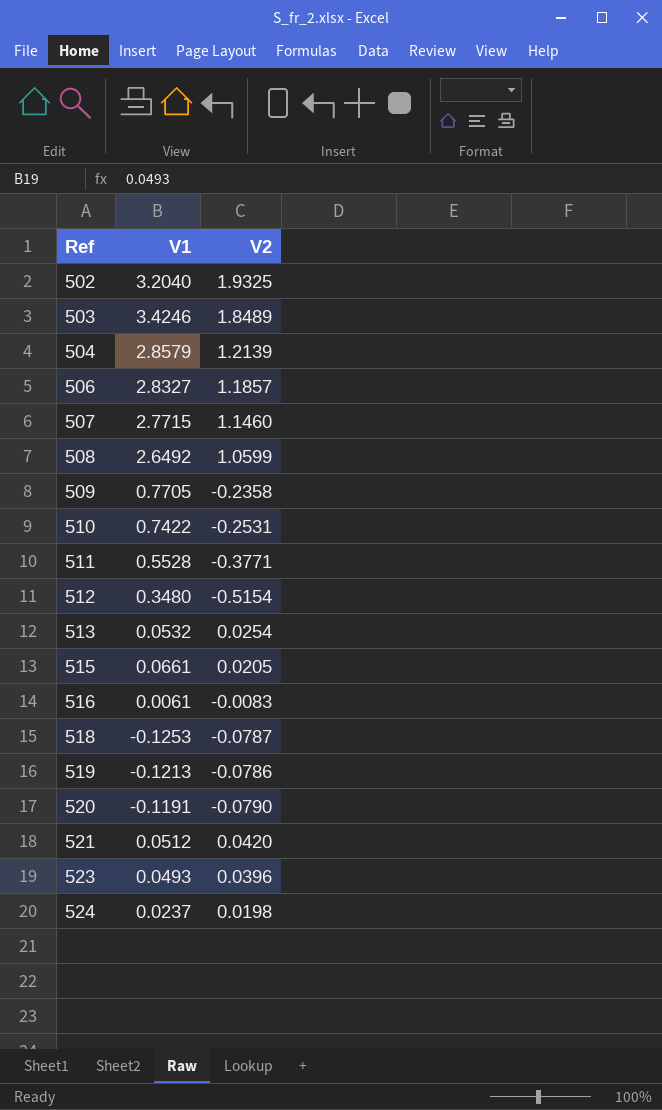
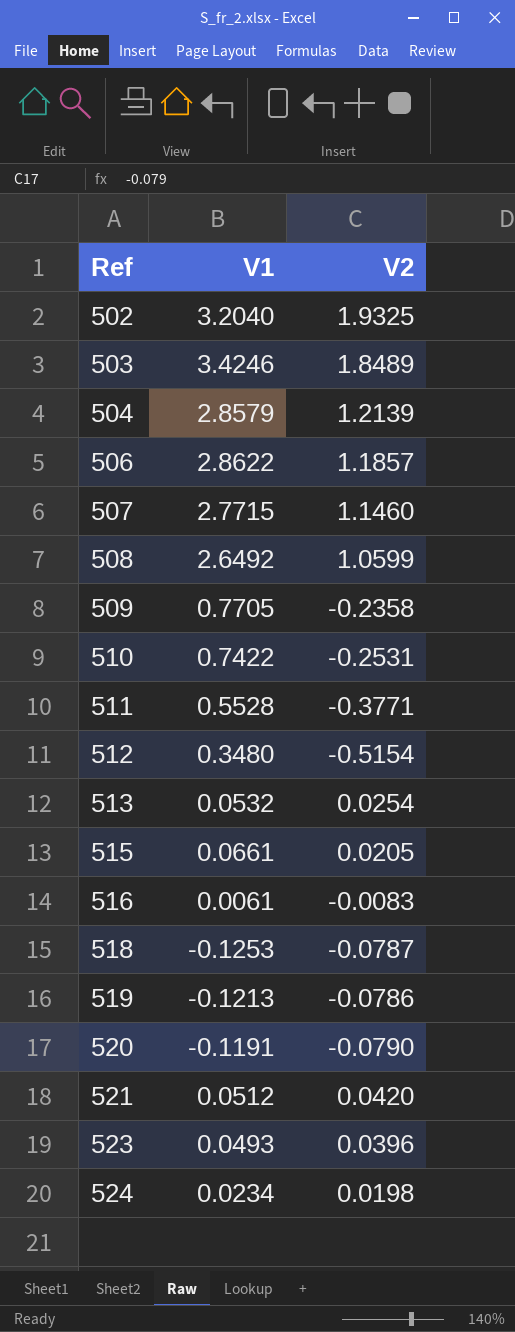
506 | V1: 2.8327 -> 2.8622
524 | V1: 0.0237 -> 0.0234

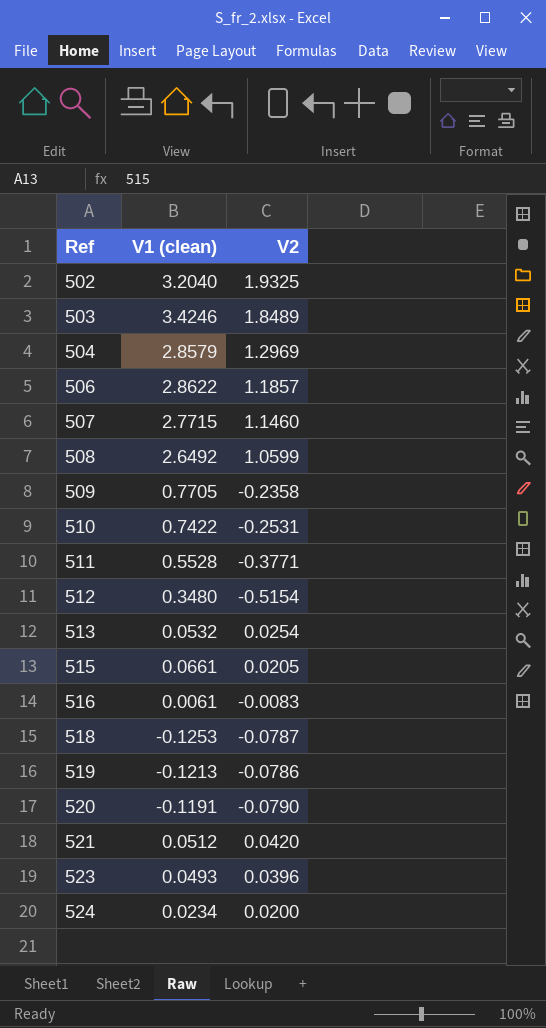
column name: V1 -> V1 (clean)
504 | V2: 1.2139 -> 1.2969
524 | V2: 0.0198 -> 0.0200

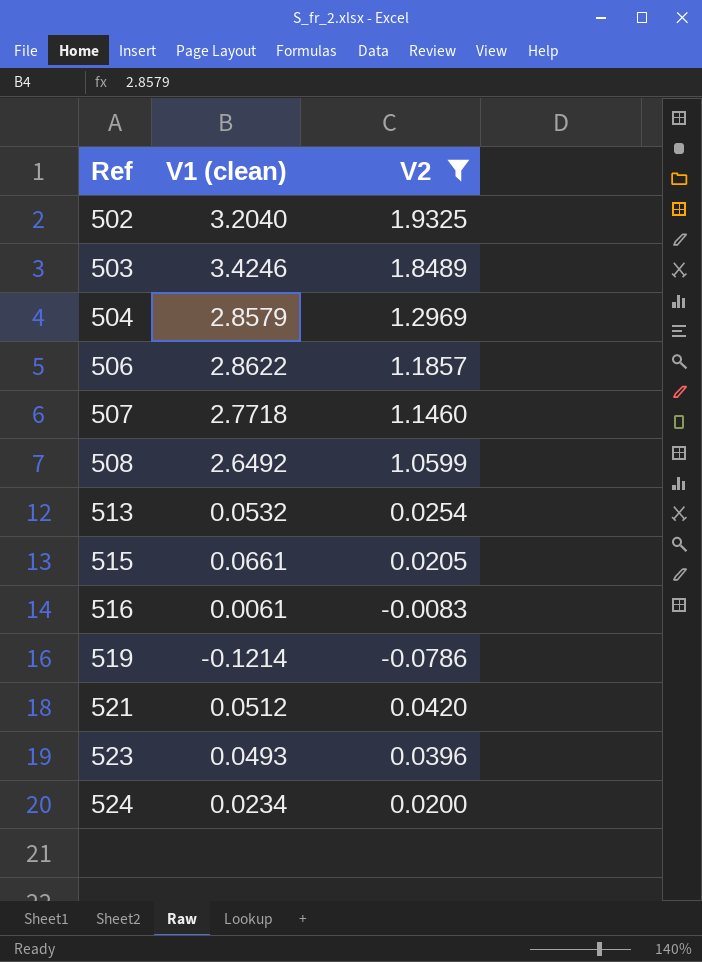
filter: none -> V2 >= -0.0786
507 | V1 (clean): 2.7715 -> 2.7718
519 | V1 (clean): -0.1213 -> -0.1214

